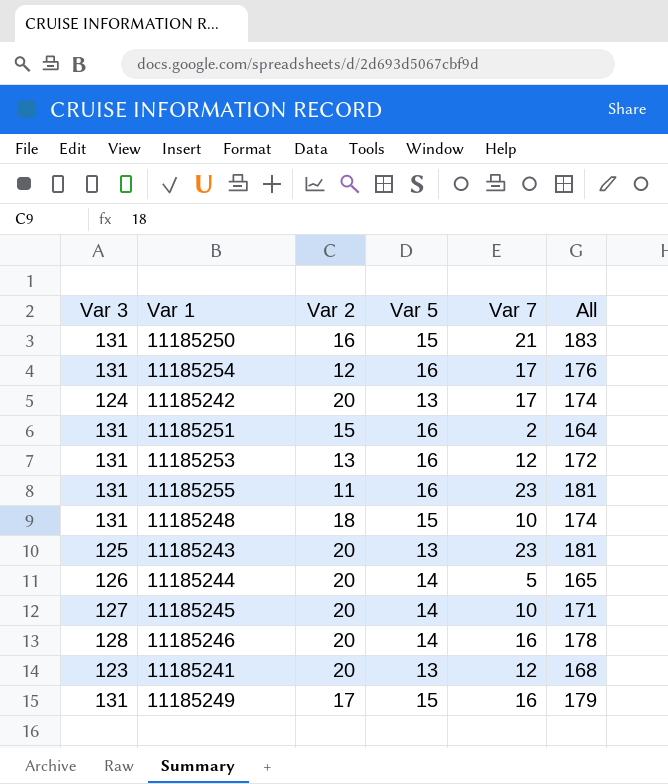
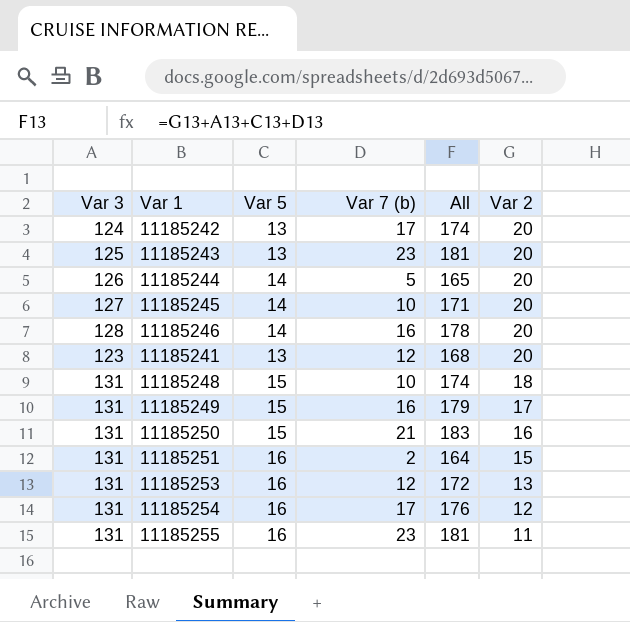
row order: none -> Var 2 descending
column name: Var 7 -> Var 7 (b)
column Var 2 | position: 3 -> 6

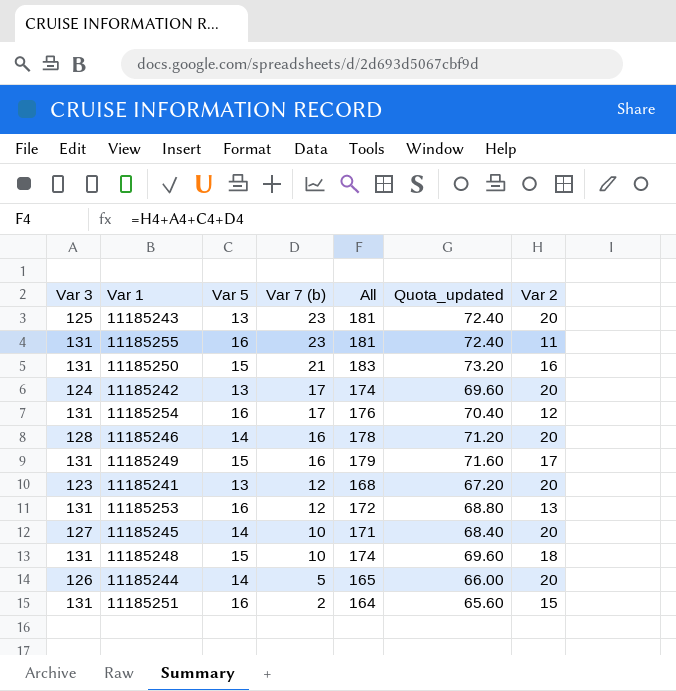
row order: Var 2 descending -> Var 7 (b) descending
column Quota_updated | formula: none -> [All] * 0.4

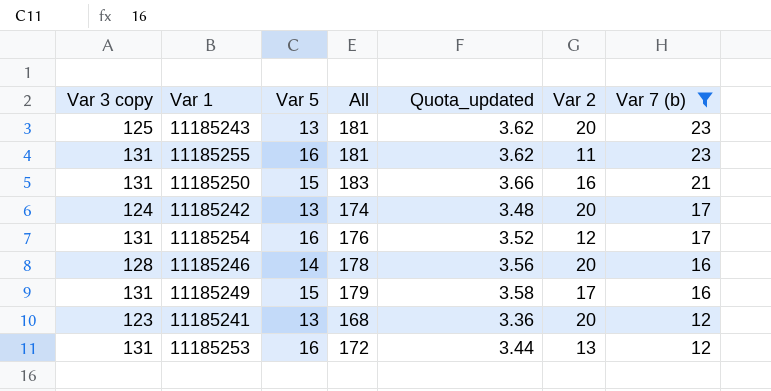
filter: none -> Var 7 (b) >= 12
column name: Var 3 -> Var 3 copy
column Quota_updated | formula: [All] * 0.4 -> [All] * 0.02
column Var 7 (b) | position: 4 -> 7

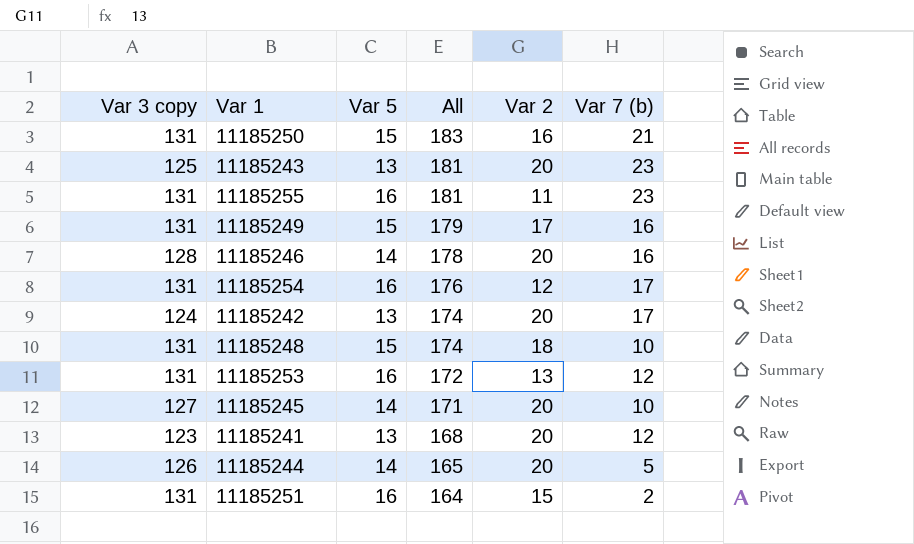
filter: Var 7 (b) >= 12 -> none
row order: Var 7 (b) descending -> All descending
column Quota_updated | formula: [All] * 0.02 -> none

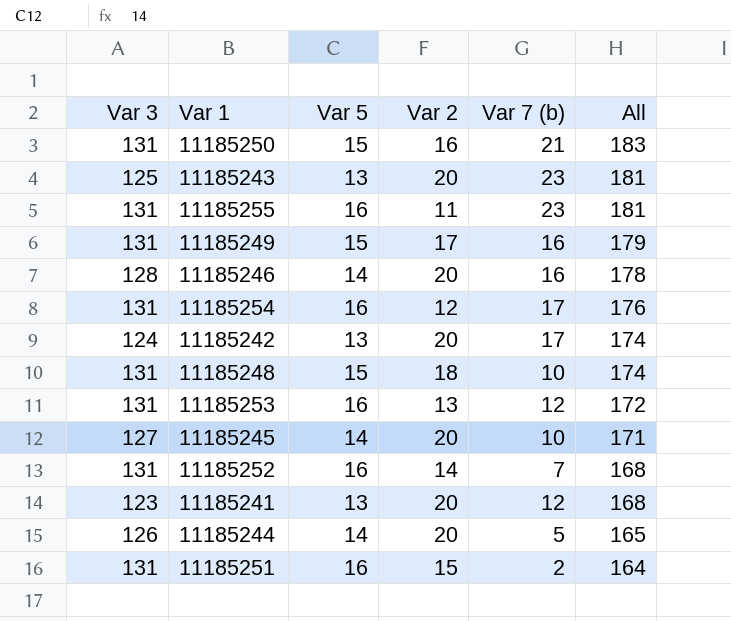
column name: Var 3 copy -> Var 3
column All | position: 4 -> 6
row 11185252: none -> 131 | 16 | 14 | 7 | 168

